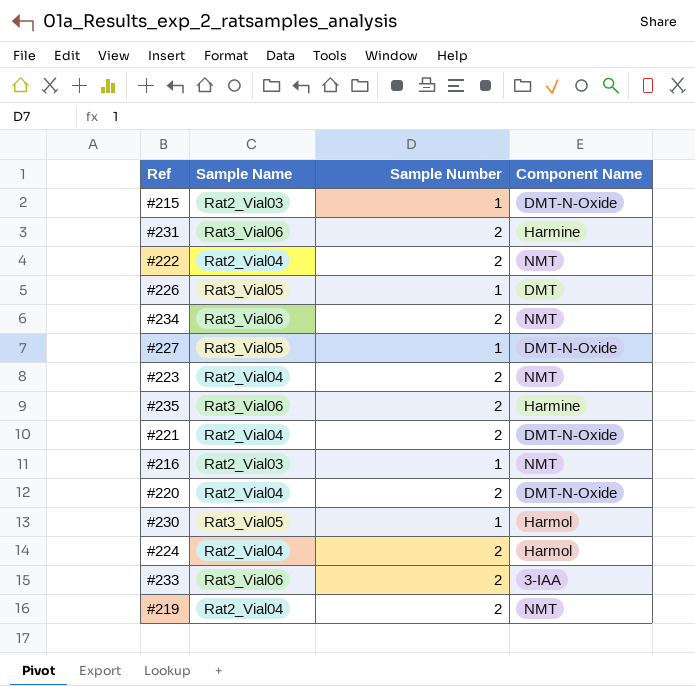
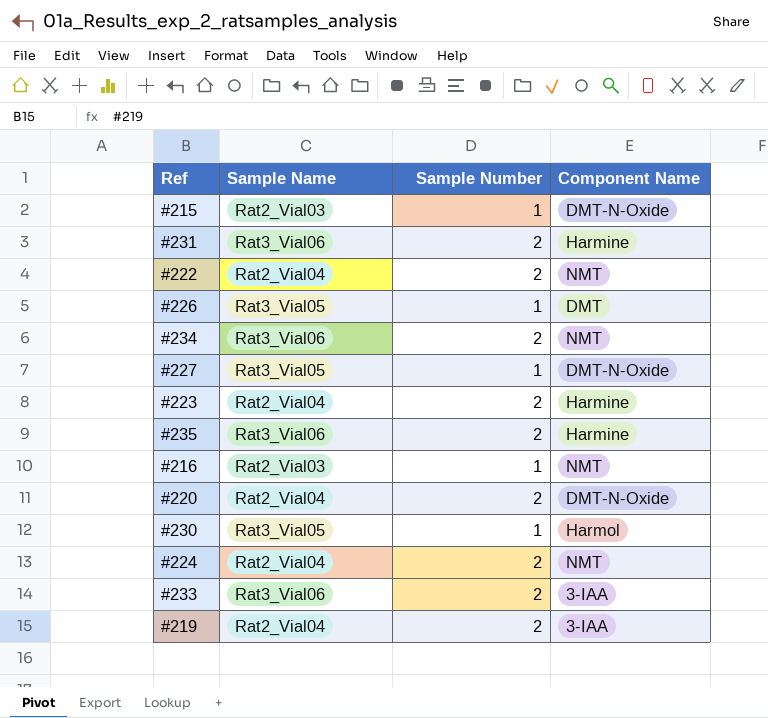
row #221: Rat2_Vial04 | 2 | DMT-N-Oxide -> none
#223 | Component Name: NMT -> Harmine
#224 | Component Name: Harmol -> NMT
#219 | Component Name: NMT -> 3-IAA

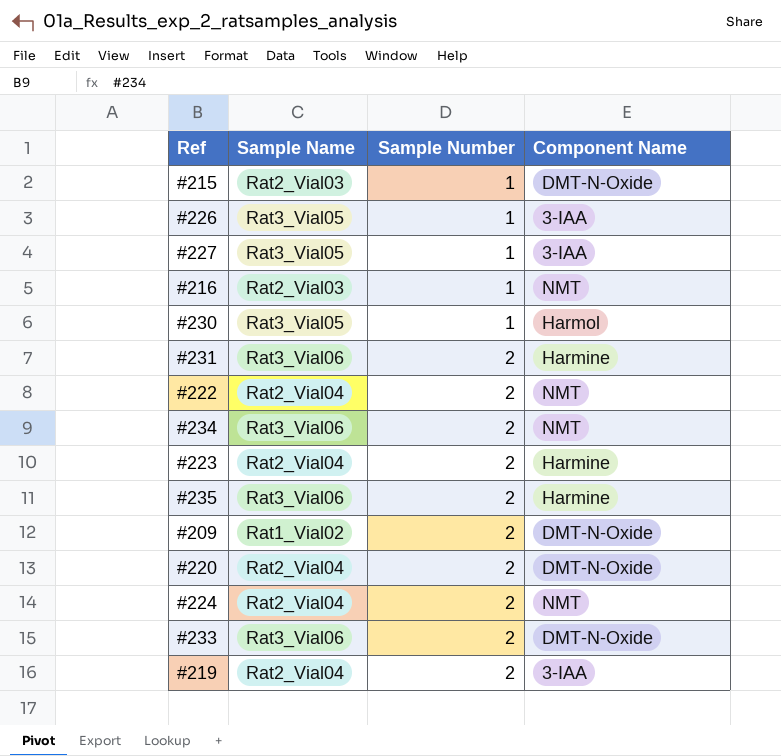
row order: none -> Sample Number ascending
#226 | Component Name: DMT -> 3-IAA
#227 | Component Name: DMT-N-Oxide -> 3-IAA
row #209: none -> Rat1_Vial02 | 2 | DMT-N-Oxide
#233 | Component Name: 3-IAA -> DMT-N-Oxide

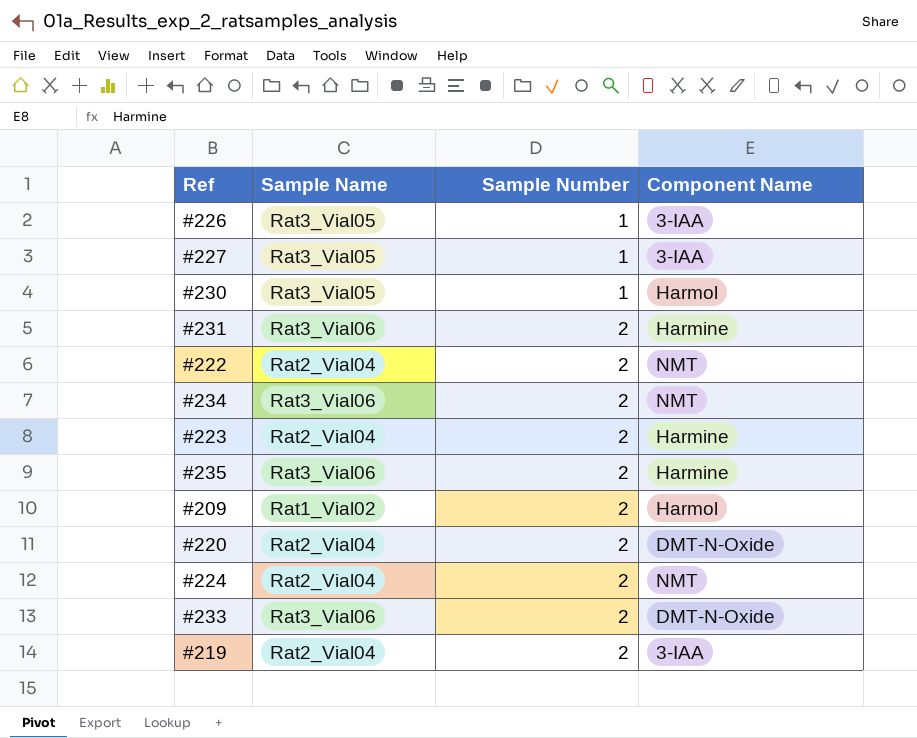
row #215: Rat2_Vial03 | 1 | DMT-N-Oxide -> none
row #216: Rat2_Vial03 | 1 | NMT -> none
#209 | Component Name: DMT-N-Oxide -> Harmol

